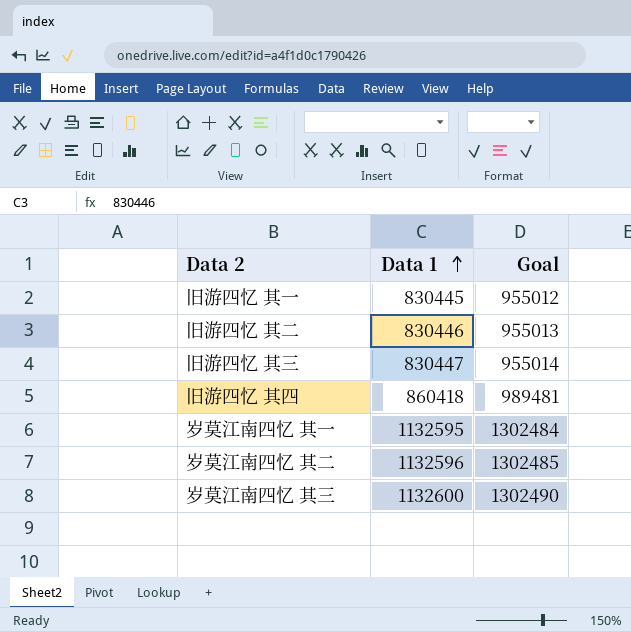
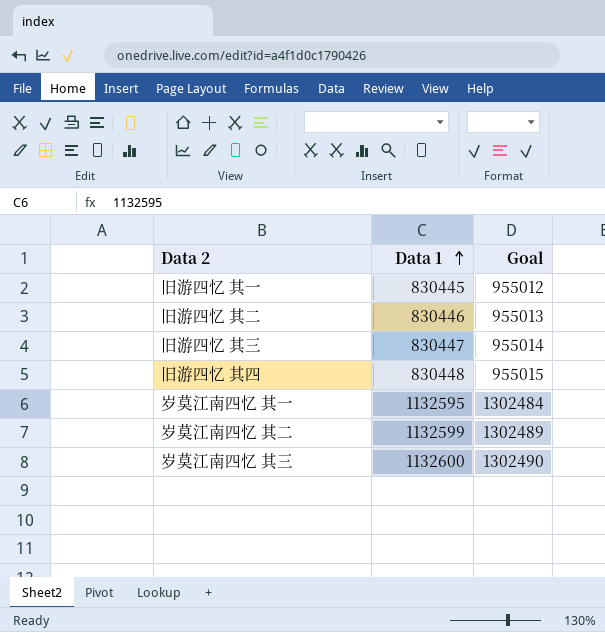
旧游四忆 其四 | Data 1: 860418 -> 830448
旧游四忆 其四 | Goal: 989481 -> 955015
岁莫江南四忆 其二 | Data 1: 1132596 -> 1132599
岁莫江南四忆 其二 | Goal: 1302485 -> 1302489

